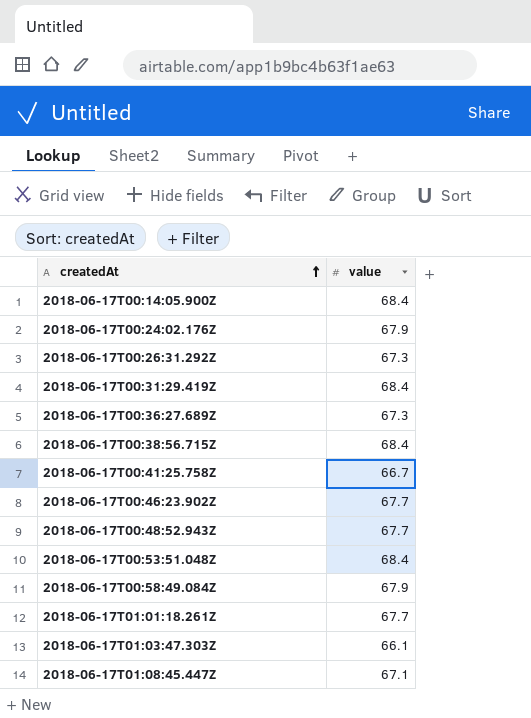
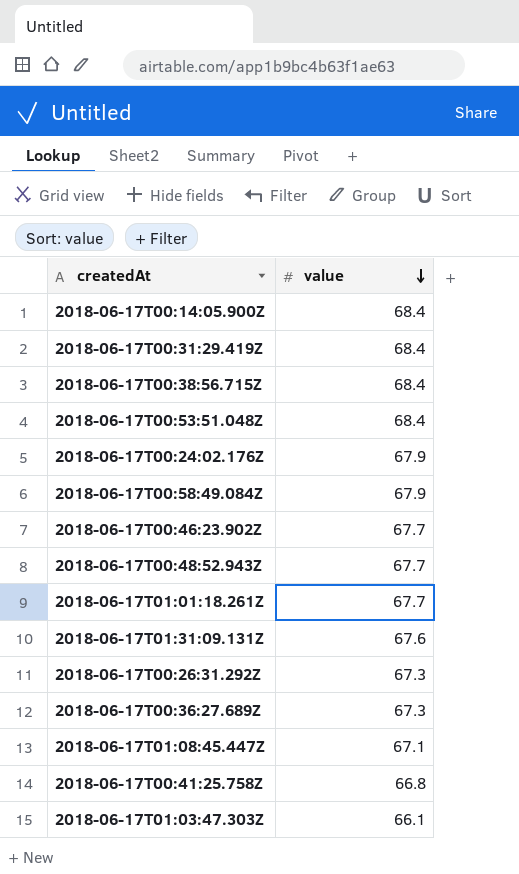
row order: createdAt ascending -> value descending
row 2018-06-17T01:31:09.131Z: none -> 67.6
2018-06-17T00:41:25.758Z | value: 66.7 -> 66.8

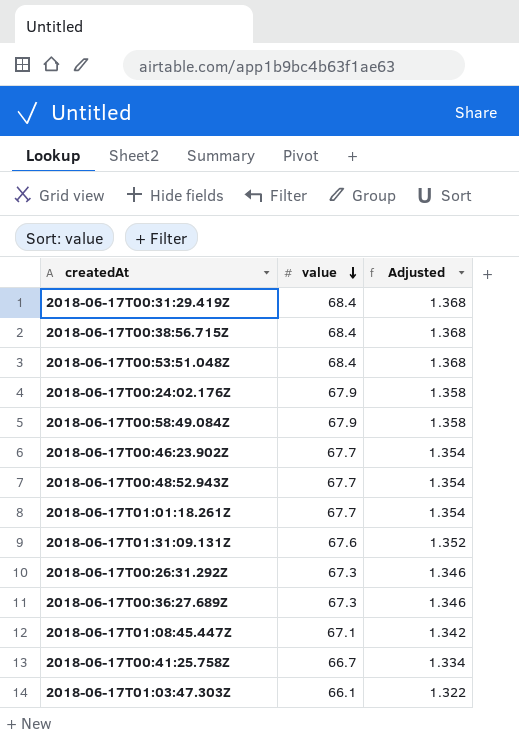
column Adjusted | formula: none -> [value] * 0.02
row 2018-06-17T00:14:05.900Z: 68.4 -> none
2018-06-17T00:41:25.758Z | value: 66.8 -> 66.7

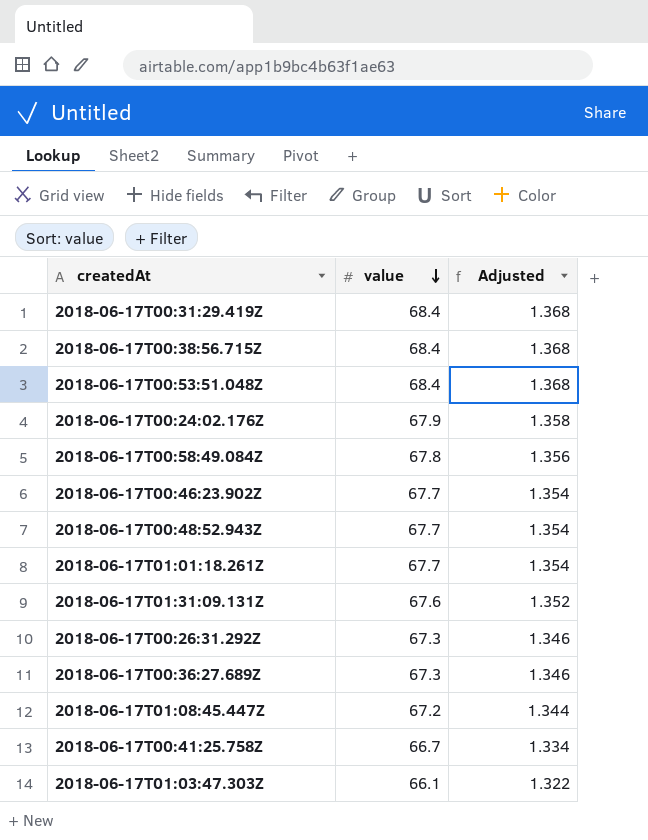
2018-06-17T00:58:49.084Z | value: 67.9 -> 67.8
2018-06-17T00:58:49.084Z | Adjusted: 1.358 -> 1.356
2018-06-17T01:08:45.447Z | value: 67.1 -> 67.2
2018-06-17T01:08:45.447Z | Adjusted: 1.342 -> 1.344

